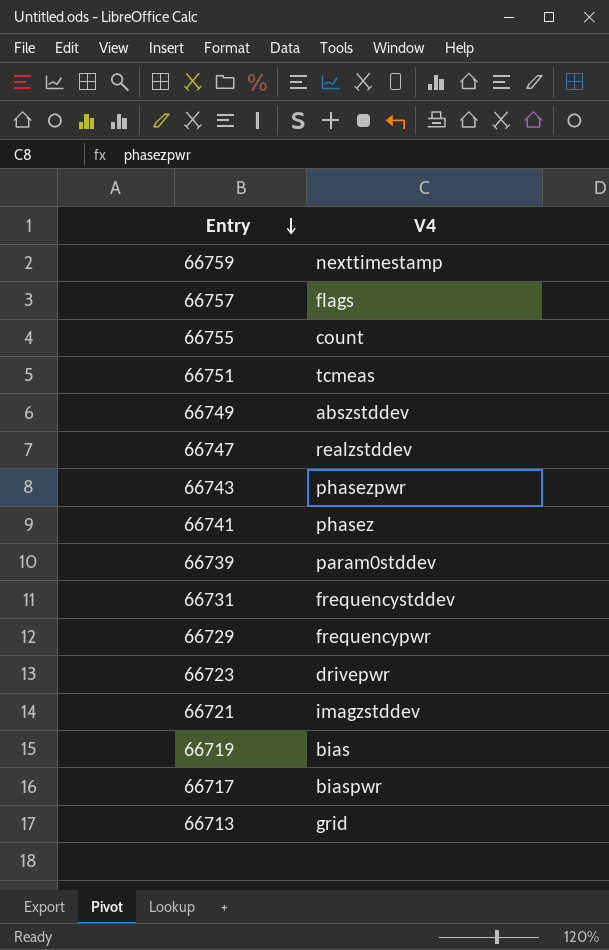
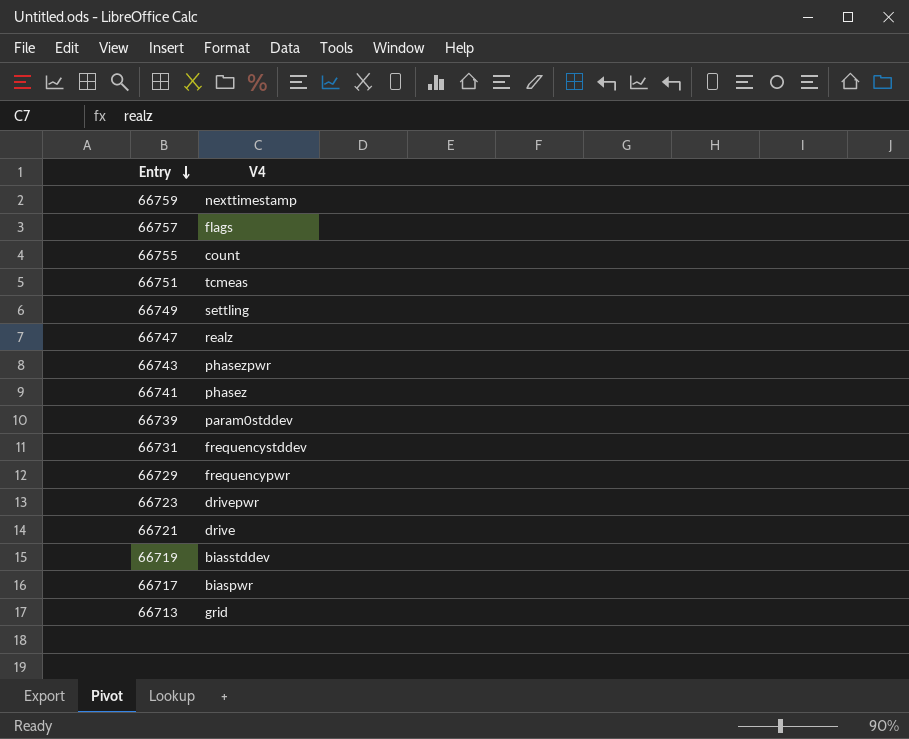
66749 | V4: abszstddev -> settling
66747 | V4: realzstddev -> realz
66721 | V4: imagzstddev -> drive
66719 | V4: bias -> biasstddev

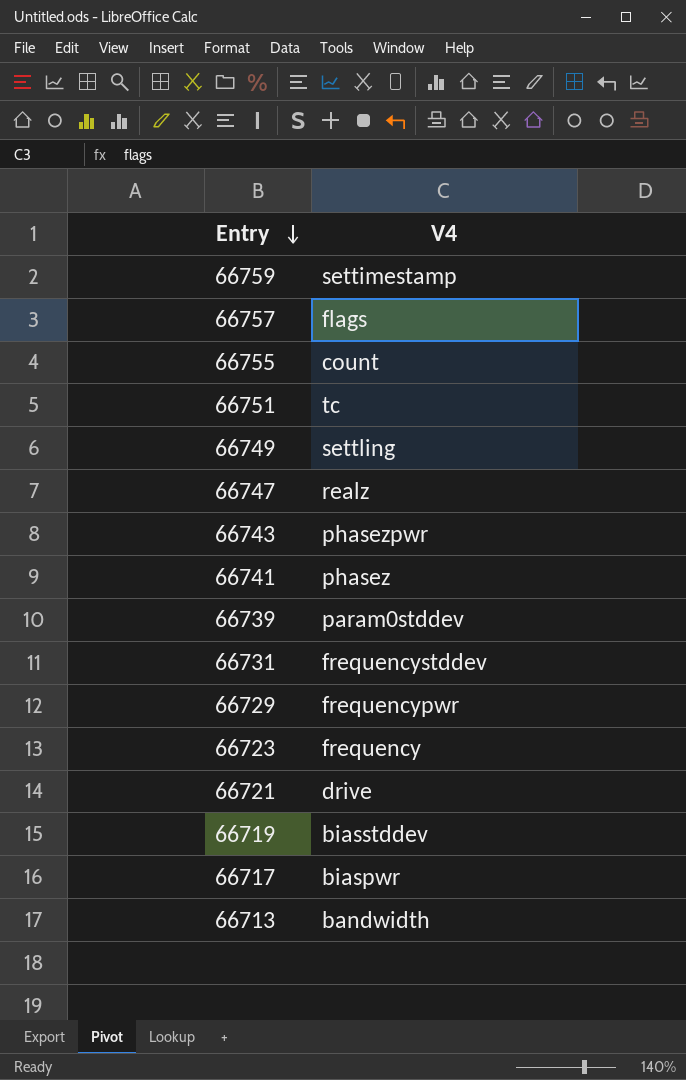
66759 | V4: nexttimestamp -> settimestamp
66751 | V4: tcmeas -> tc
66723 | V4: drivepwr -> frequency
66713 | V4: grid -> bandwidth

